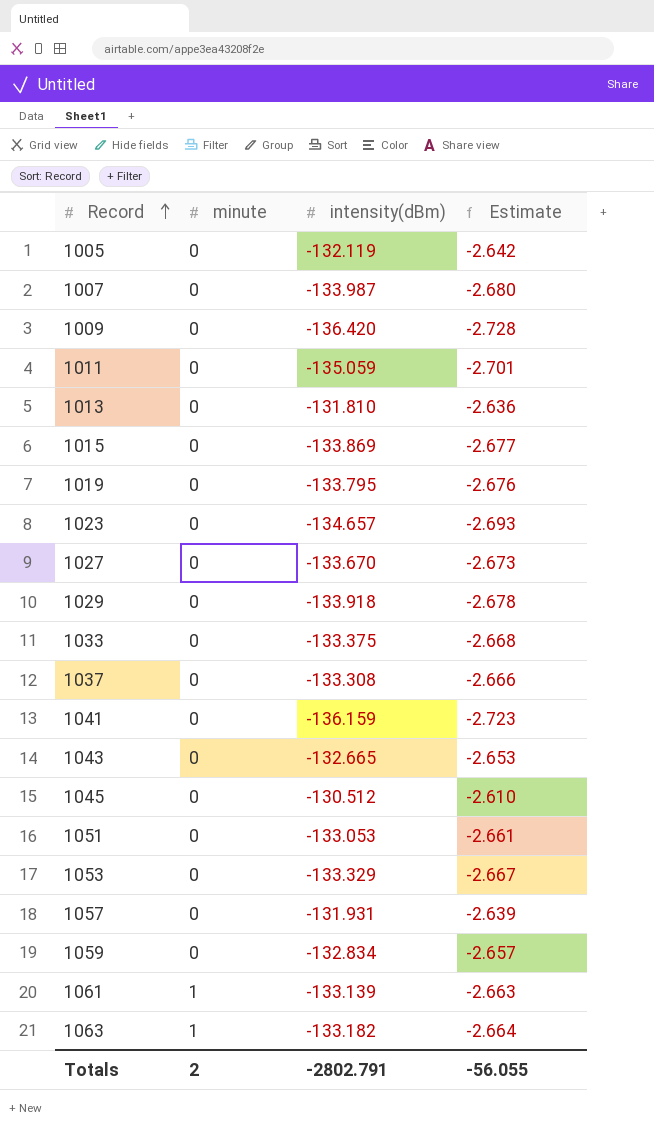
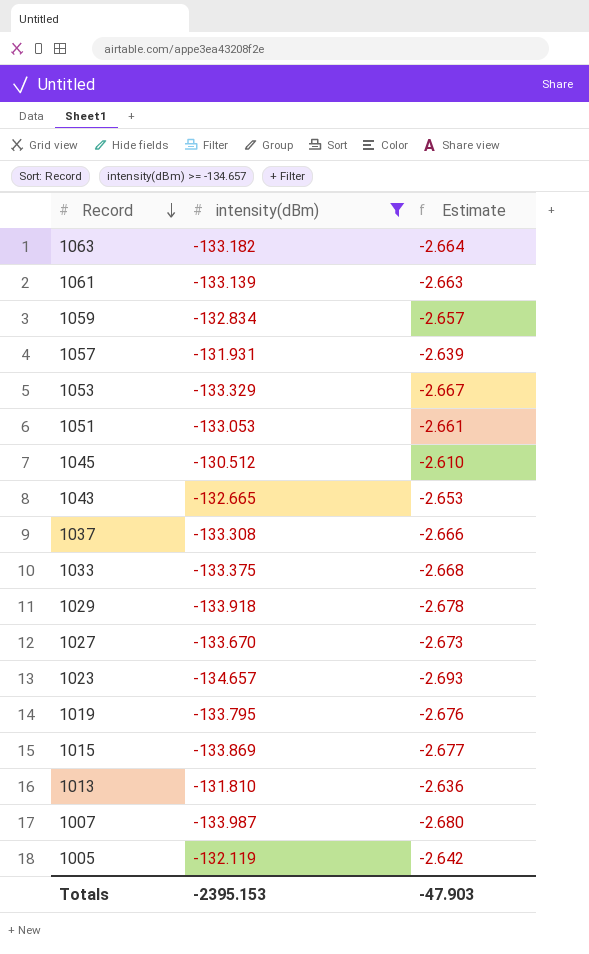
filter: none -> intensity(dBm) >= -134.657
row order: Record ascending -> Record descending
column minute | position: 2 -> none
Totals | intensity(dBm): -2802.791 -> -2395.153
Totals | Estimate: -56.055 -> -47.903

